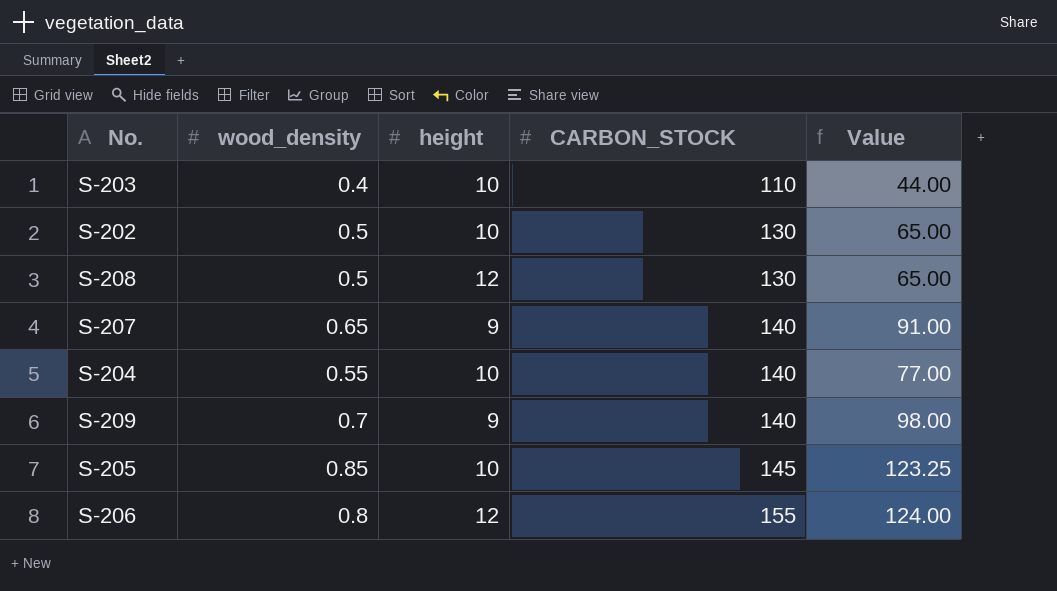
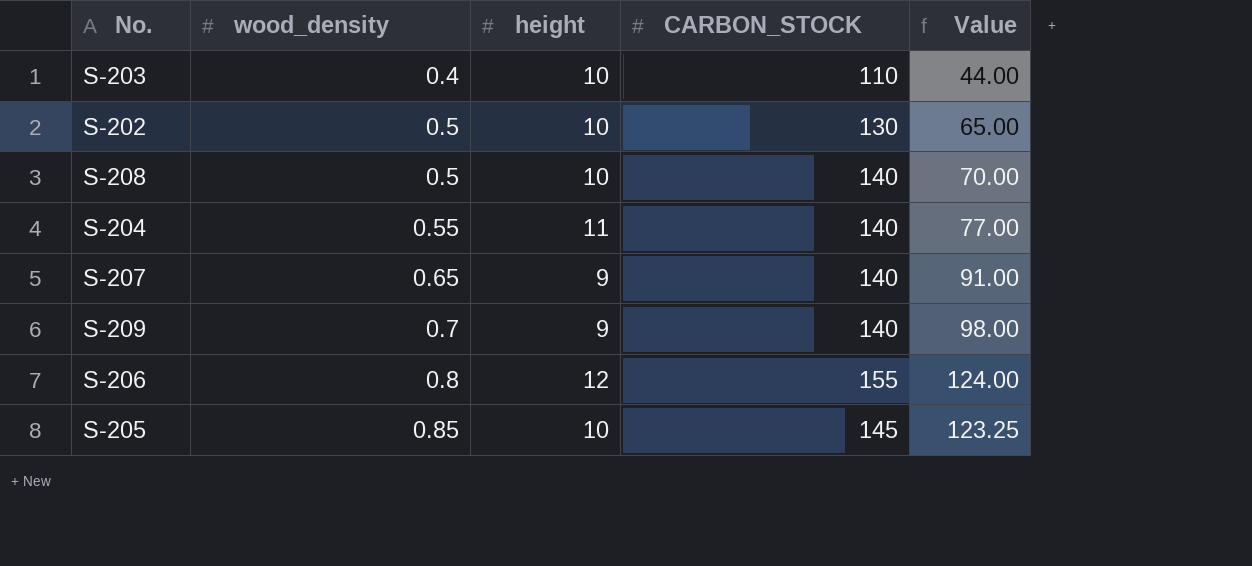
row order: CARBON_STOCK ascending -> wood_density ascending
S-208 | height: 12 -> 10
S-208 | CARBON_STOCK: 130 -> 140
S-208 | Value: 65.00 -> 70.00
S-204 | height: 10 -> 11

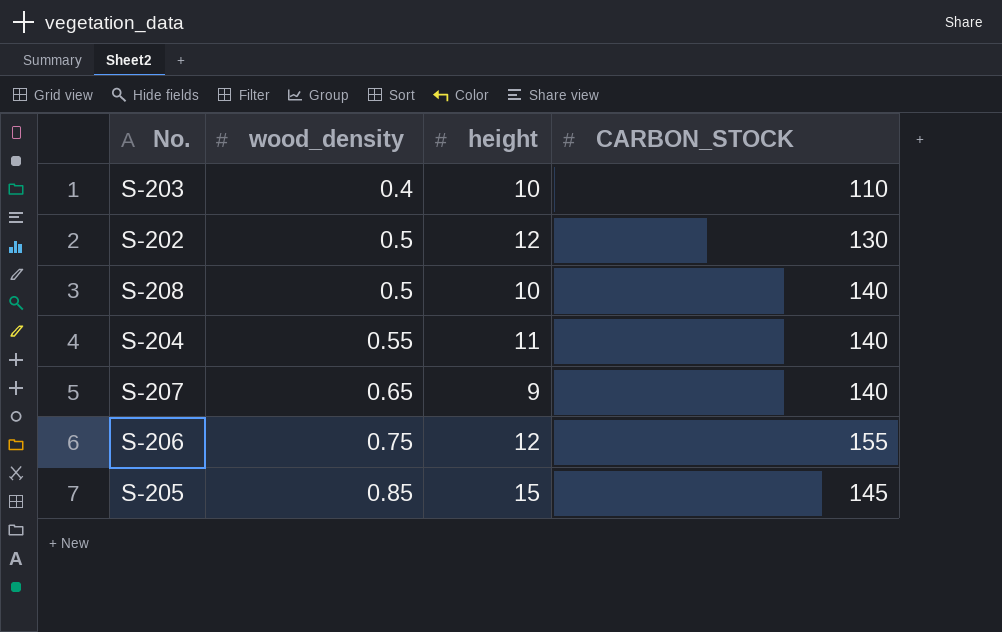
column Value | formula: [wood_density] * [CARBON_STOCK] -> none
row S-209: 0.7 | 9 | 140 | 98.00 -> none
S-202 | height: 10 -> 12
S-206 | wood_density: 0.8 -> 0.75
S-205 | height: 10 -> 15

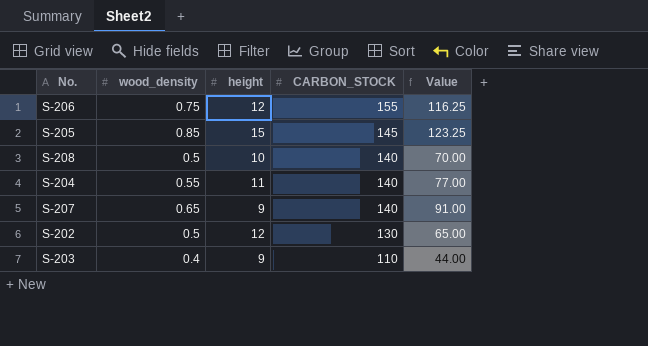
row order: wood_density ascending -> CARBON_STOCK descending
column Value | formula: none -> [wood_density] * [CARBON_STOCK]
S-203 | height: 10 -> 9

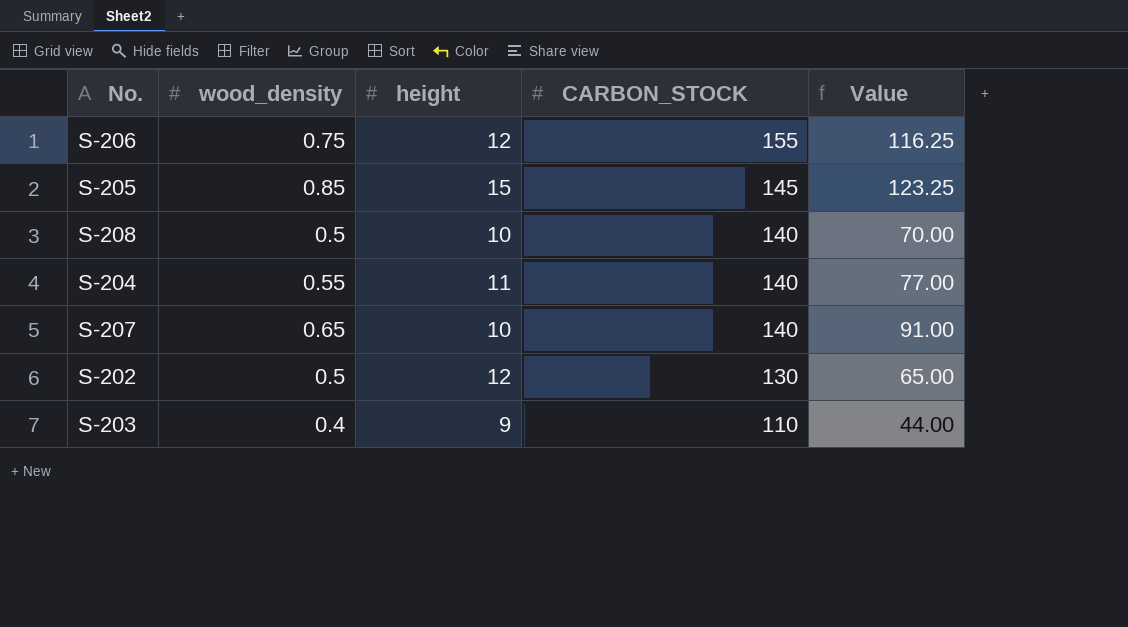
S-207 | height: 9 -> 10

